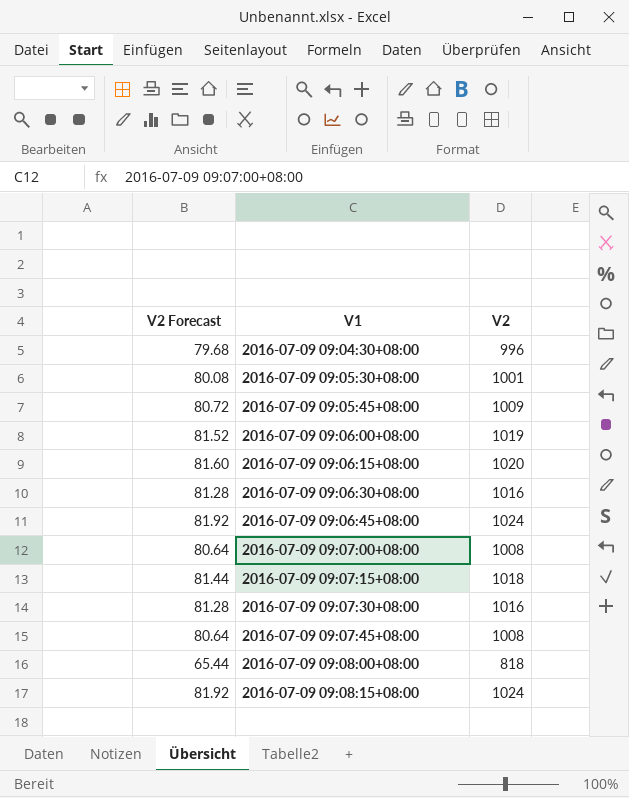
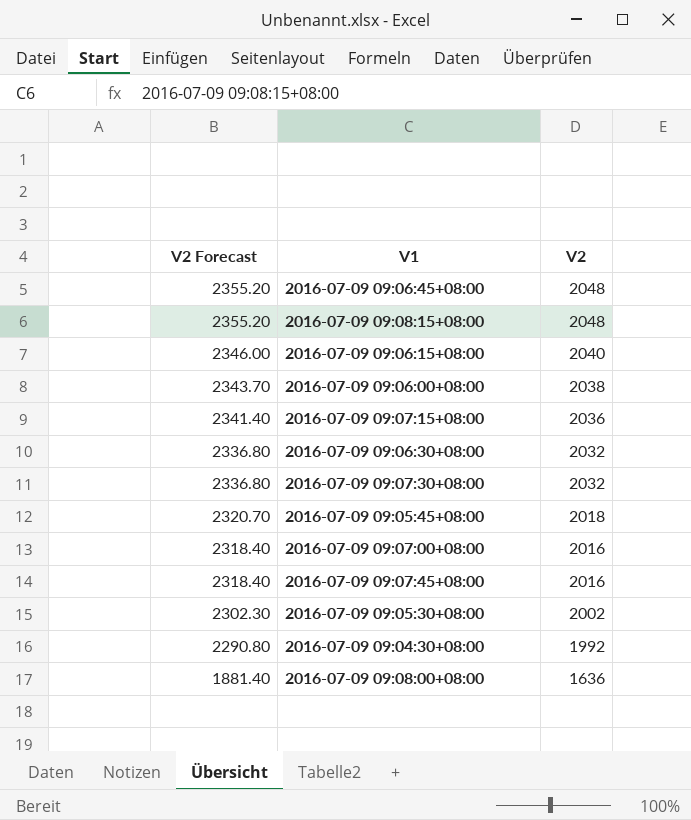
row order: V1 ascending -> V2 Forecast descending
column V2 Forecast | formula: [V2] * 0.08 -> [V2] * 1.15
2016-07-09 09:06:45+08:00 | V2: 1024 -> 2048
2016-07-09 09:08:15+08:00 | V2: 1024 -> 2048
2016-07-09 09:06:15+08:00 | V2: 1020 -> 2040
2016-07-09 09:06:00+08:00 | V2: 1019 -> 2038
2016-07-09 09:07:15+08:00 | V2: 1018 -> 2036
2016-07-09 09:06:30+08:00 | V2: 1016 -> 2032
2016-07-09 09:07:30+08:00 | V2: 1016 -> 2032
2016-07-09 09:05:45+08:00 | V2: 1009 -> 2018
2016-07-09 09:07:00+08:00 | V2: 1008 -> 2016
2016-07-09 09:07:45+08:00 | V2: 1008 -> 2016
2016-07-09 09:05:30+08:00 | V2: 1001 -> 2002
2016-07-09 09:04:30+08:00 | V2: 996 -> 1992
2016-07-09 09:08:00+08:00 | V2: 818 -> 1636

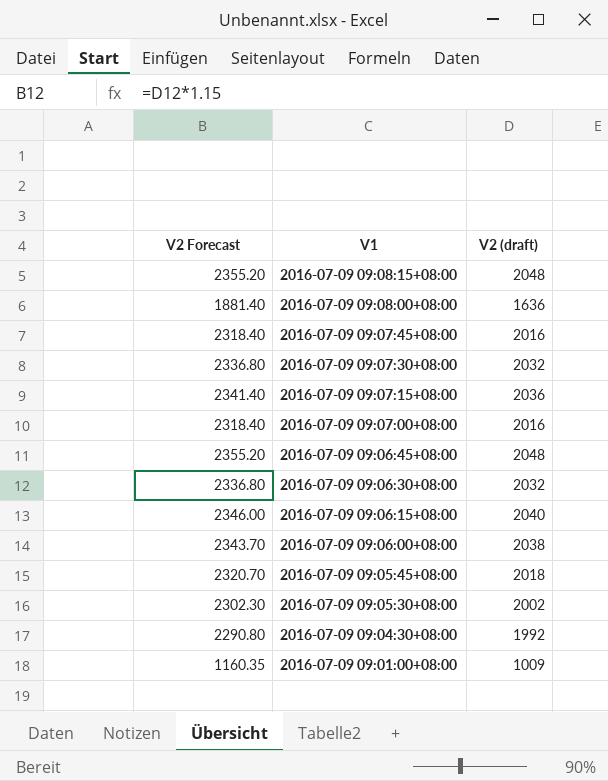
row order: V2 Forecast descending -> V1 descending
column name: V2 -> V2 (draft)
row 2016-07-09 09:01:00+08:00: none -> 1160.35 | 1009

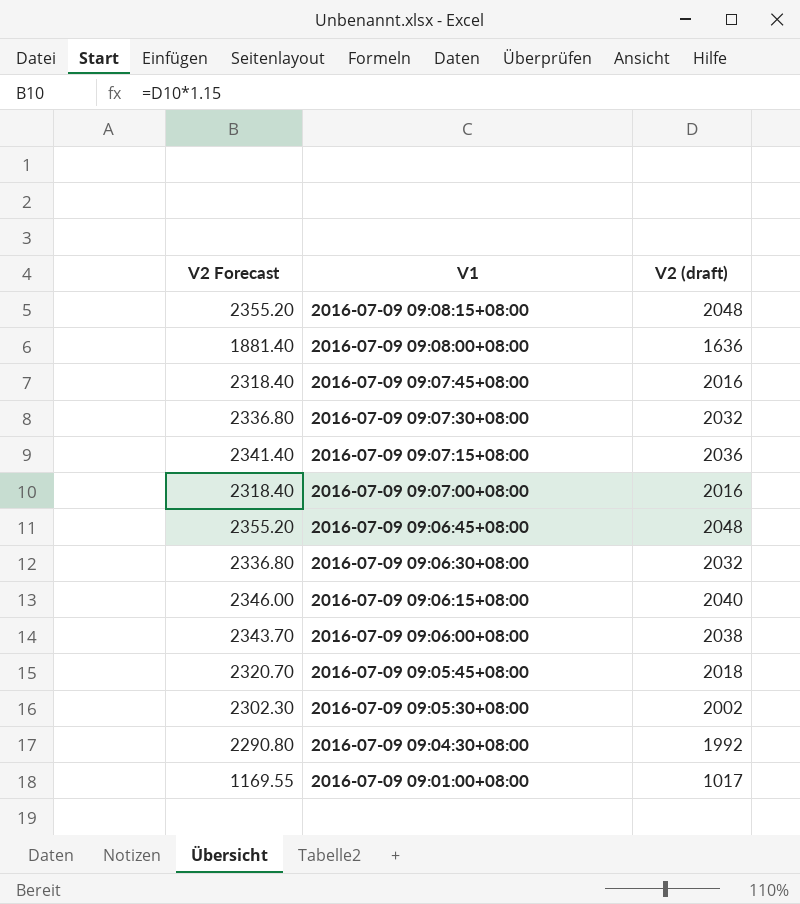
2016-07-09 09:01:00+08:00 | V2 Forecast: 1160.35 -> 1169.55
2016-07-09 09:01:00+08:00 | V2 (draft): 1009 -> 1017

